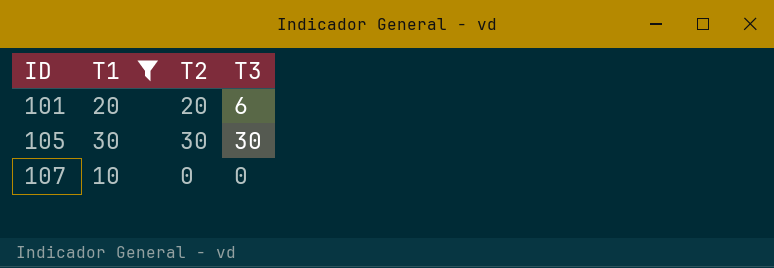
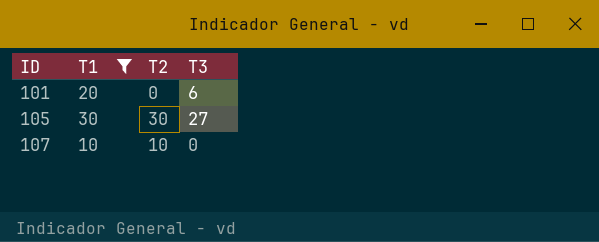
101 | T2: 20 -> 0
105 | T3: 30 -> 27
107 | T2: 0 -> 10

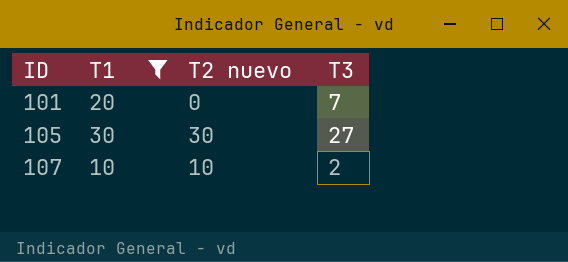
column name: T2 -> T2 nuevo
101 | T3: 6 -> 7
107 | T3: 0 -> 2

